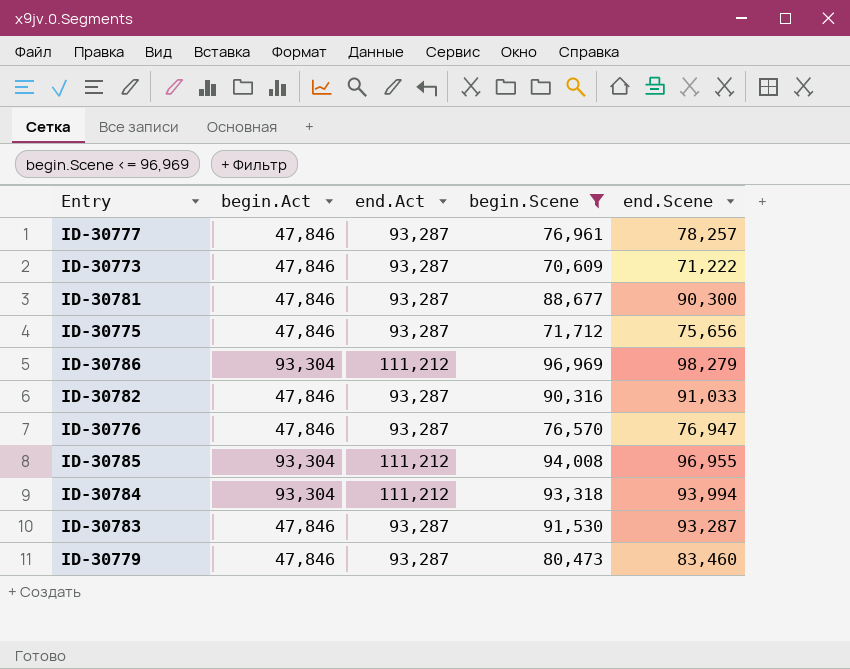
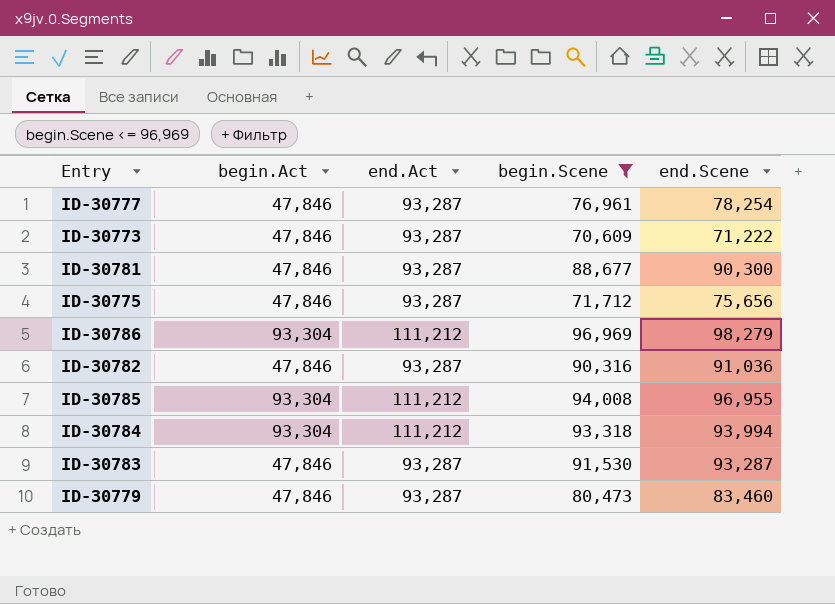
row ID-30776: 47,846 | 93,287 | 76,570 | 76,947 -> none
ID-30777 | end.Scene: 78,257 -> 78,254
ID-30782 | end.Scene: 91,033 -> 91,036

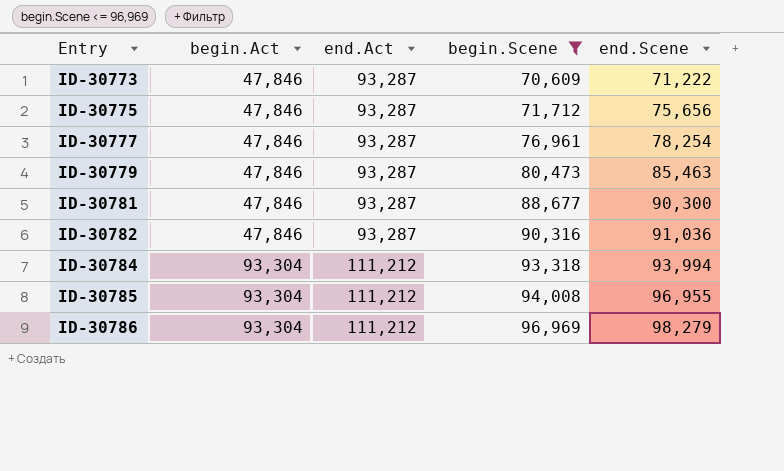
row order: none -> Entry ascending
row ID-30783: 47,846 | 93,287 | 91,530 | 93,287 -> none
ID-30779 | end.Scene: 83,460 -> 85,463

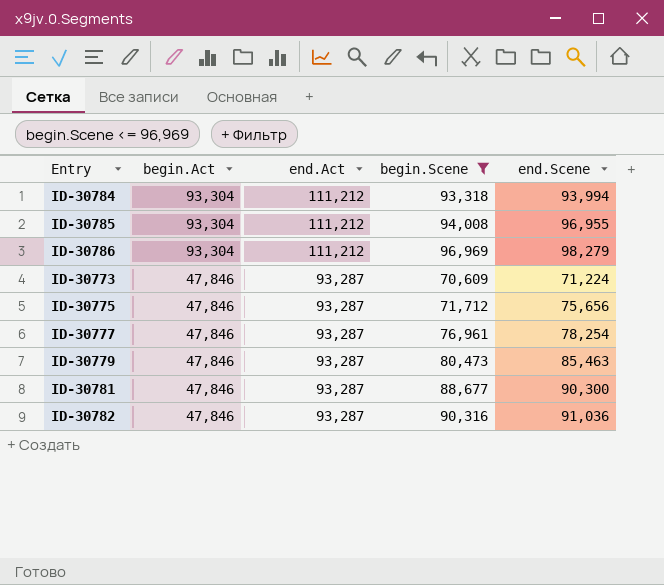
row order: Entry ascending -> begin.Act descending
ID-30773 | end.Scene: 71,222 -> 71,224

